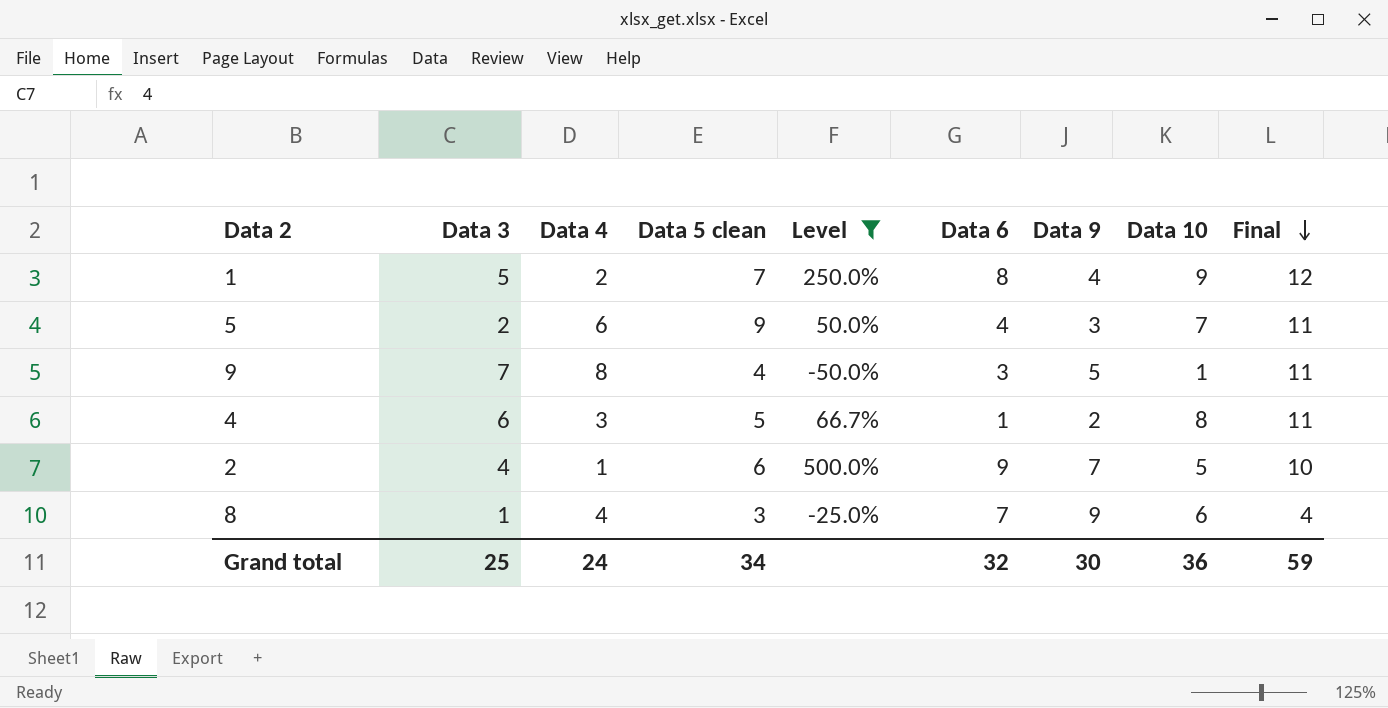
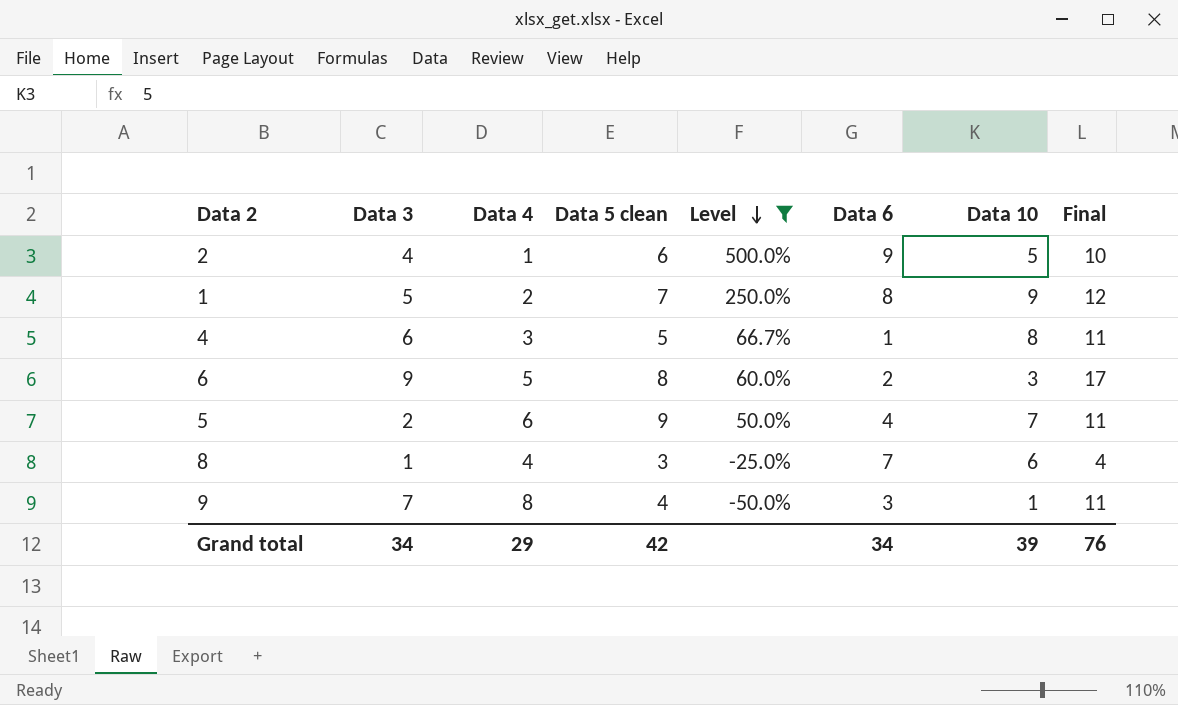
row order: Final descending -> Level descending
column Data 9 | position: 7 -> none
row 6: none -> 9 | 5 | 8 | 60.0% | 2 | 3 | 17
Grand total | Data 3: 25 -> 34
Grand total | Data 4: 24 -> 29
Grand total | Data 5 clean: 34 -> 42
Grand total | Data 6: 32 -> 34
Grand total | Data 10: 36 -> 39
Grand total | Final: 59 -> 76

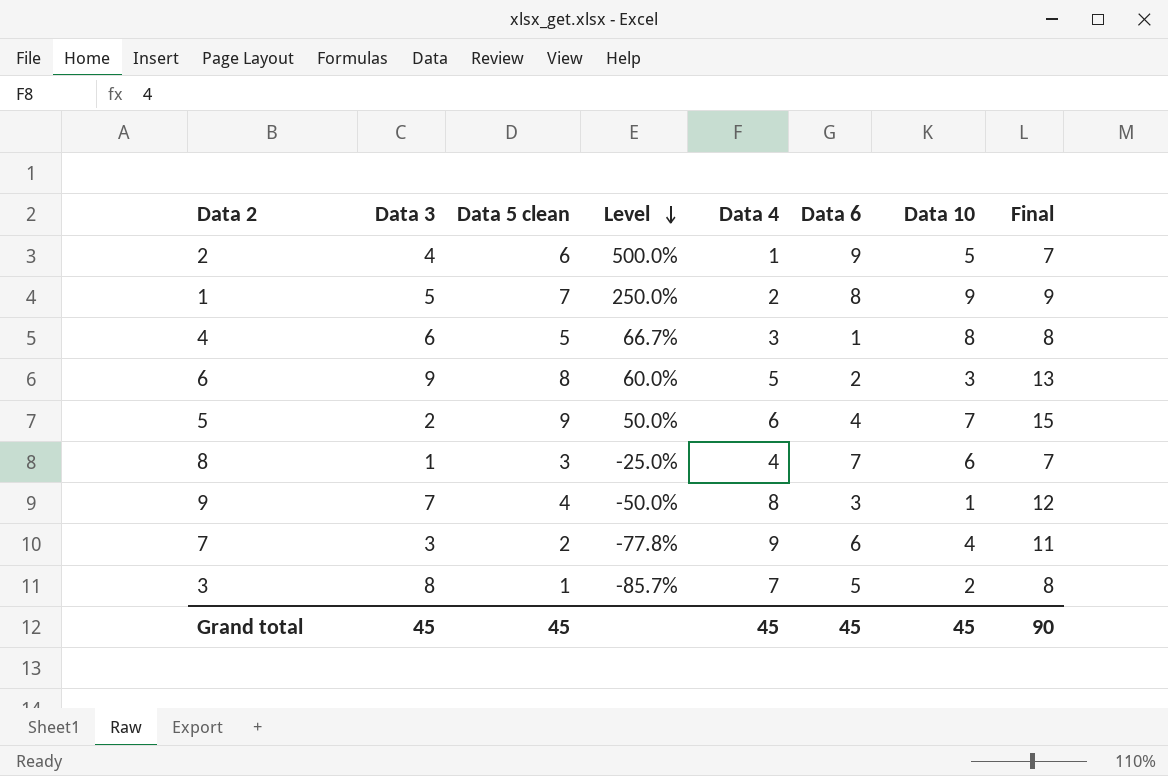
filter: Level >= -50.0% -> none
column Data 4 | position: 3 -> 5
column Final | formula: [Data 3] + [Data 5 clean] -> [Data 5 clean] + [Data 4]
Grand total | Data 3: 34 -> 45
Grand total | Data 5 clean: 42 -> 45
Grand total | Data 4: 29 -> 45
Grand total | Data 6: 34 -> 45
Grand total | Data 10: 39 -> 45
Grand total | Final: 76 -> 90

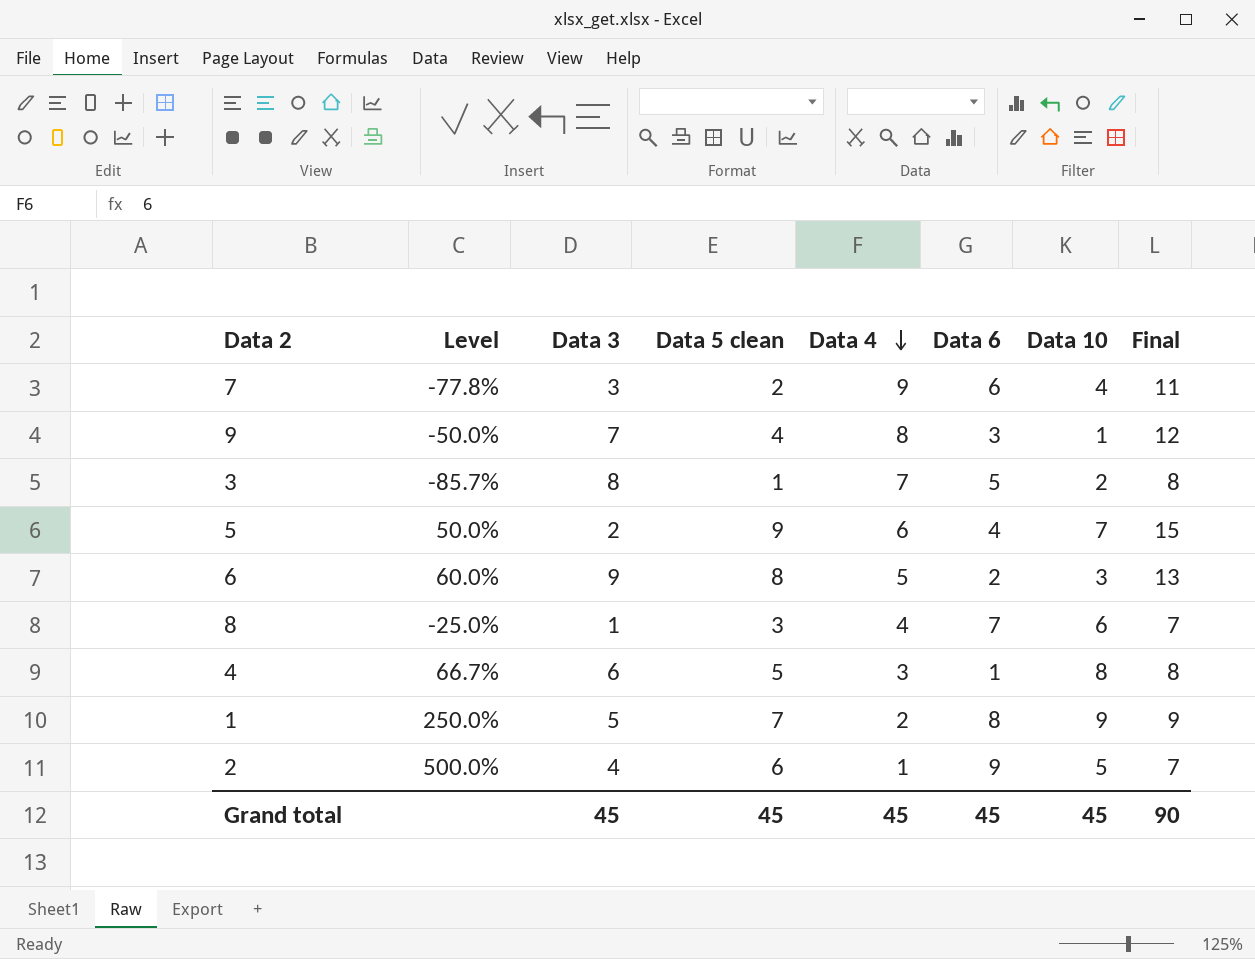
row order: Level descending -> Data 4 descending
column Level | position: 4 -> 2

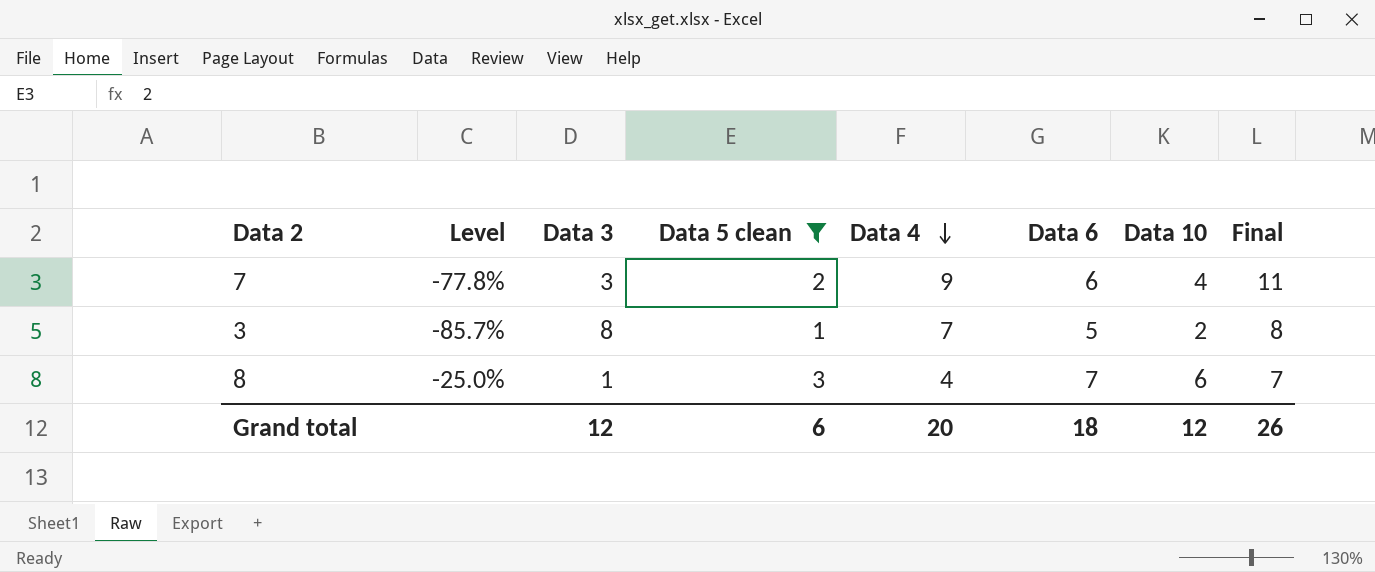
filter: none -> Data 5 clean <= 3
Grand total | Data 3: 45 -> 12
Grand total | Data 5 clean: 45 -> 6
Grand total | Data 4: 45 -> 20
Grand total | Data 6: 45 -> 18
Grand total | Data 10: 45 -> 12
Grand total | Final: 90 -> 26

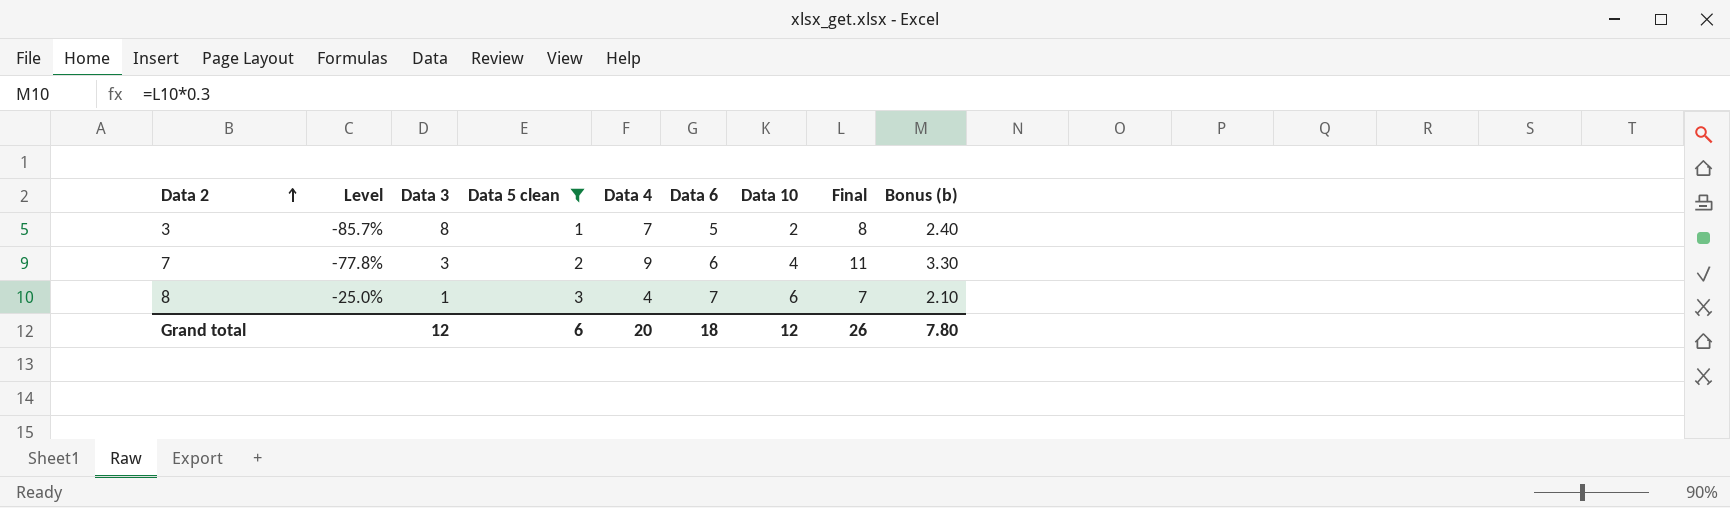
row order: Data 4 descending -> Data 2 ascending
column Bonus (b) | formula: none -> [Final] * 0.3

